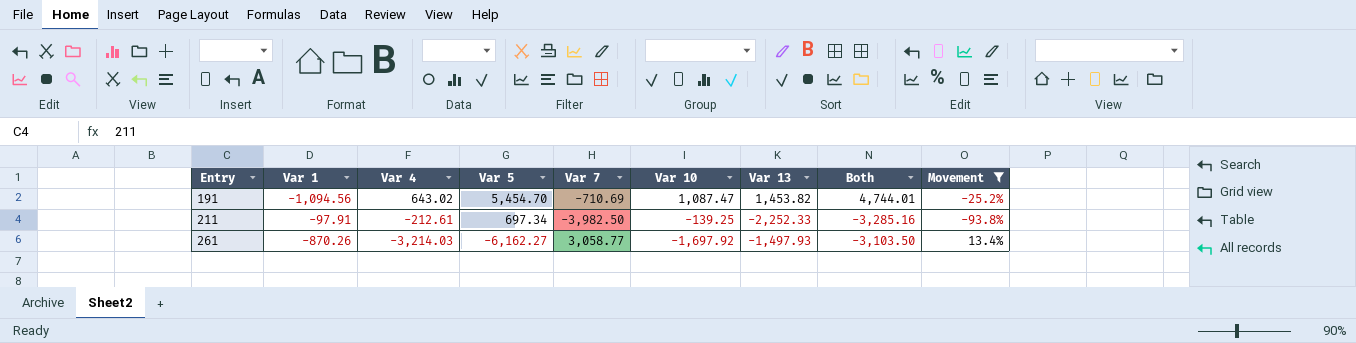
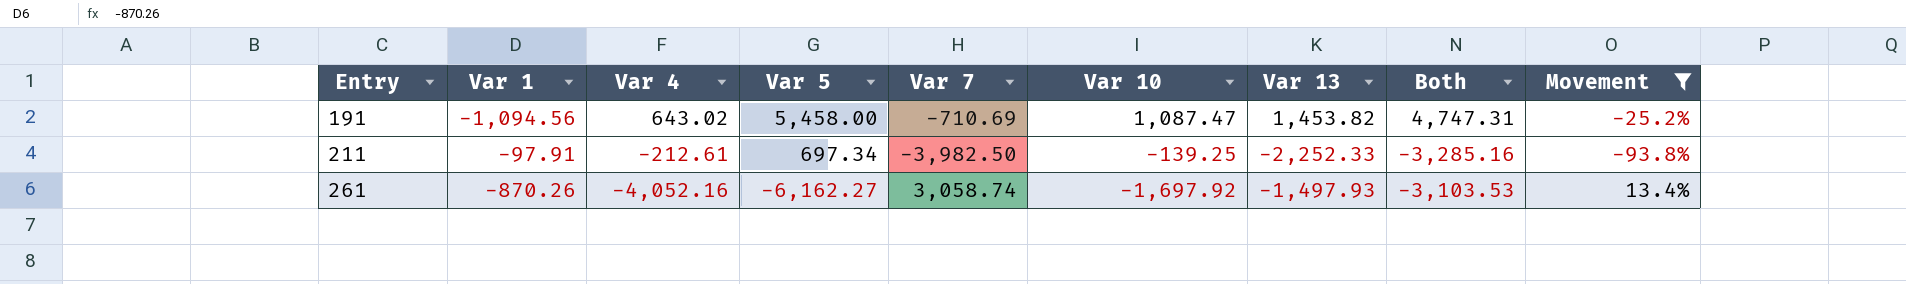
191 | Var 5: 5,454.70 -> 5,458.00
191 | Both: 4,744.01 -> 4,747.31
261 | Var 4: -3,214.03 -> -4,052.16
261 | Var 7: 3,058.77 -> 3,058.74
261 | Both: -3,103.50 -> -3,103.53

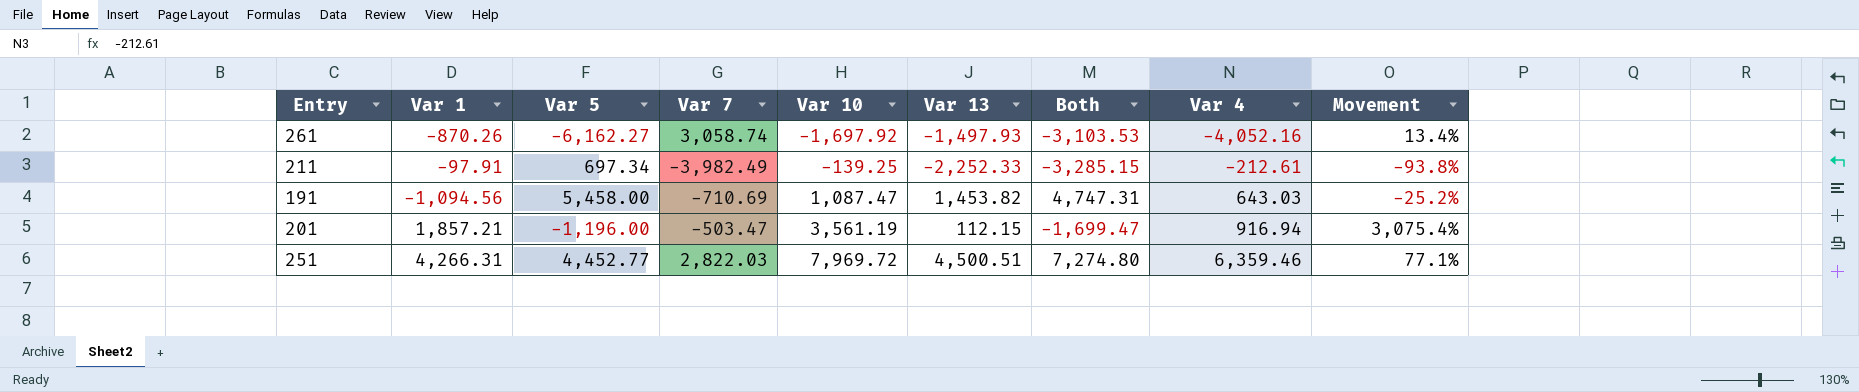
filter: Movement <= 13.4% -> none
row order: Entry ascending -> Var 10 ascending
column Var 4 | position: 3 -> 8
211 | Var 7: -3,982.50 -> -3,982.49
211 | Both: -3,285.16 -> -3,285.15
191 | Var 4: 643.02 -> 643.03

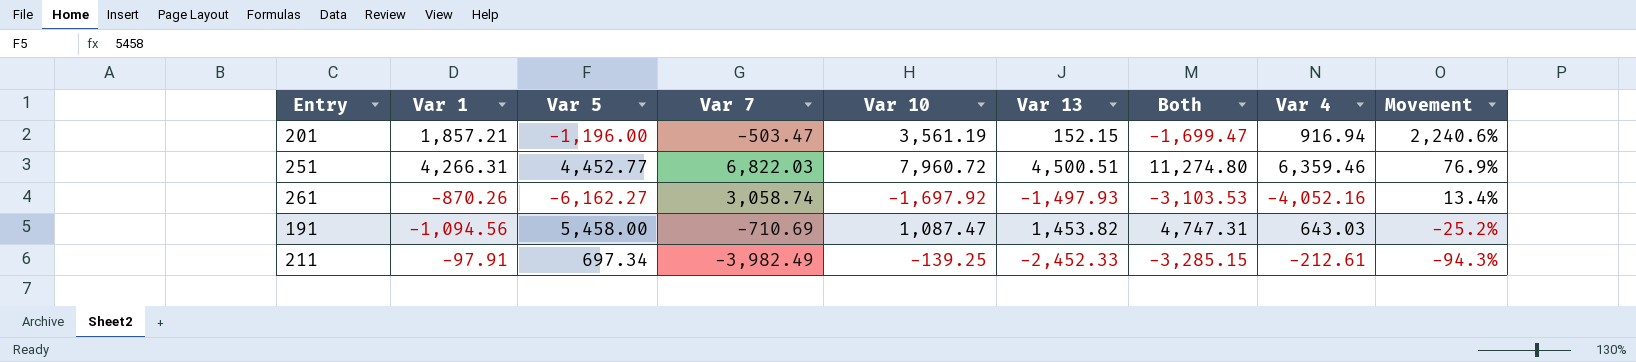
row order: Var 10 ascending -> Movement descending
201 | Var 13: 112.15 -> 152.15
201 | Movement: 3,075.4% -> 2,240.6%
251 | Var 7: 2,822.03 -> 6,822.03
251 | Var 10: 7,969.72 -> 7,960.72
251 | Both: 7,274.80 -> 11,274.80
251 | Movement: 77.1% -> 76.9%
211 | Var 13: -2,252.33 -> -2,452.33
211 | Movement: -93.8% -> -94.3%

